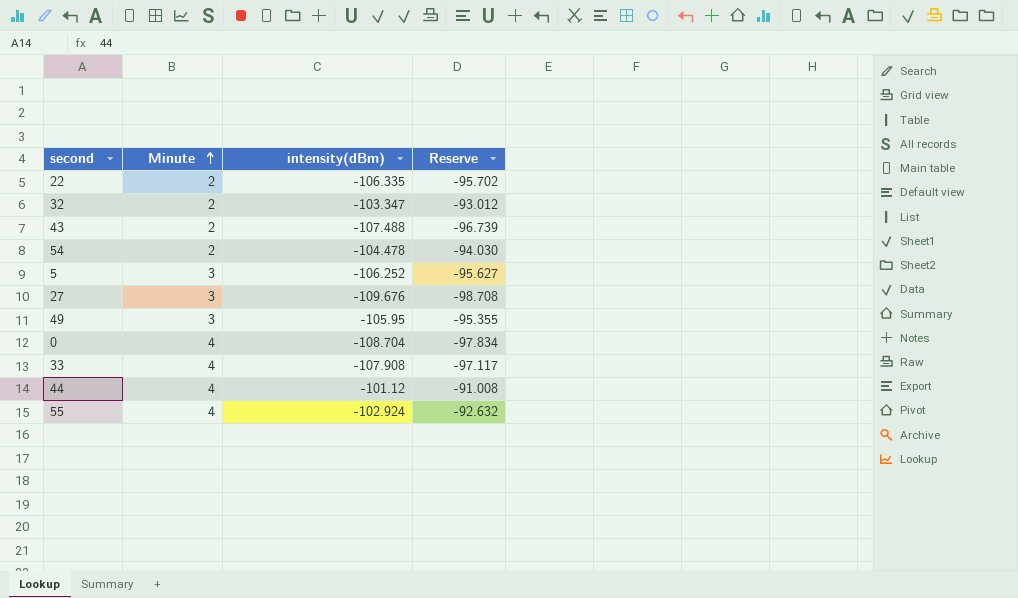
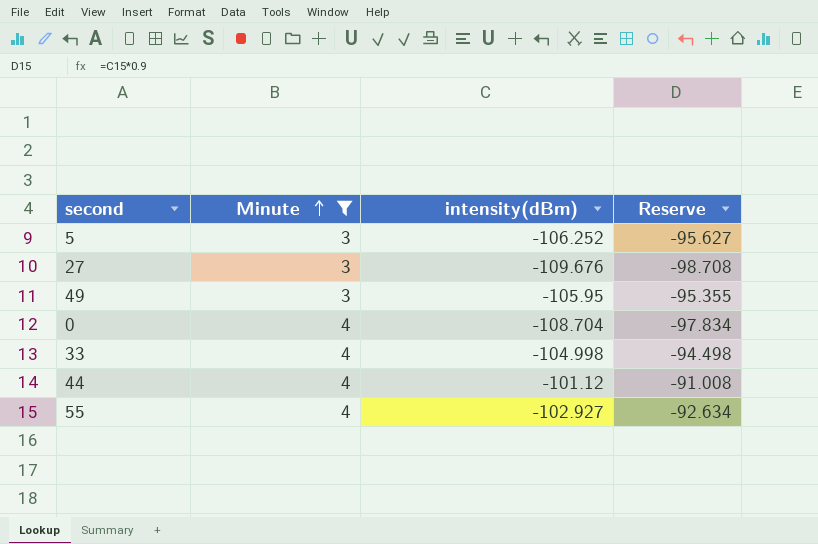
filter: none -> Minute != 2
33 | intensity(dBm): -107.908 -> -104.998
33 | Reserve: -97.117 -> -94.498
55 | intensity(dBm): -102.924 -> -102.927
55 | Reserve: -92.632 -> -92.634

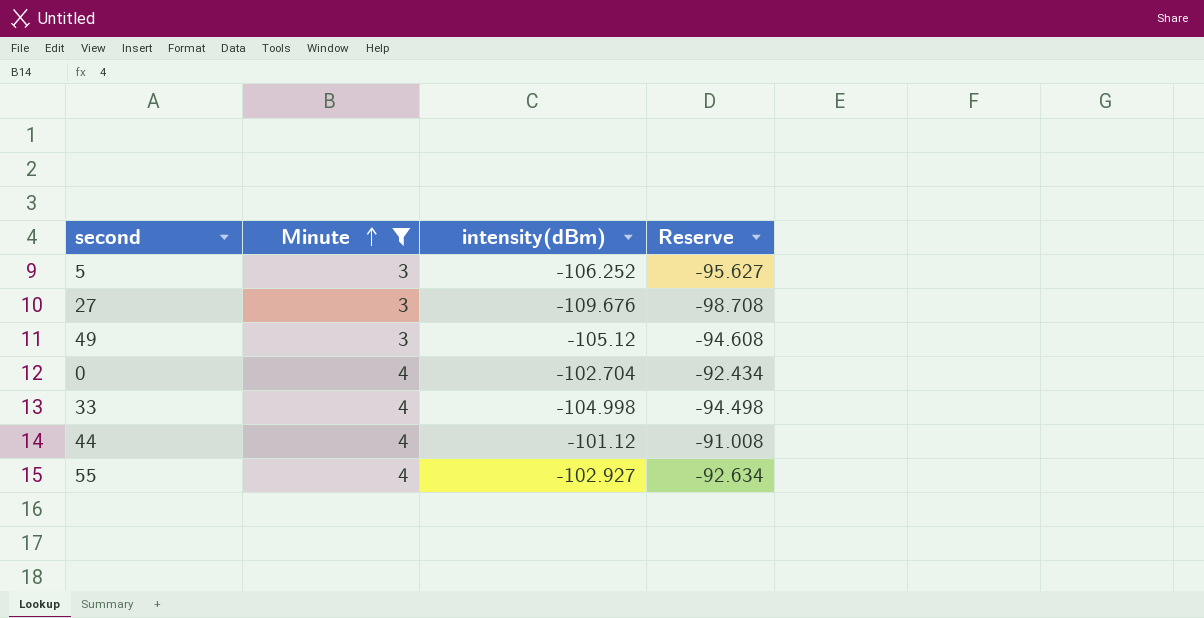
49 | intensity(dBm): -105.95 -> -105.12
49 | Reserve: -95.355 -> -94.608
0 | intensity(dBm): -108.704 -> -102.704
0 | Reserve: -97.834 -> -92.434

